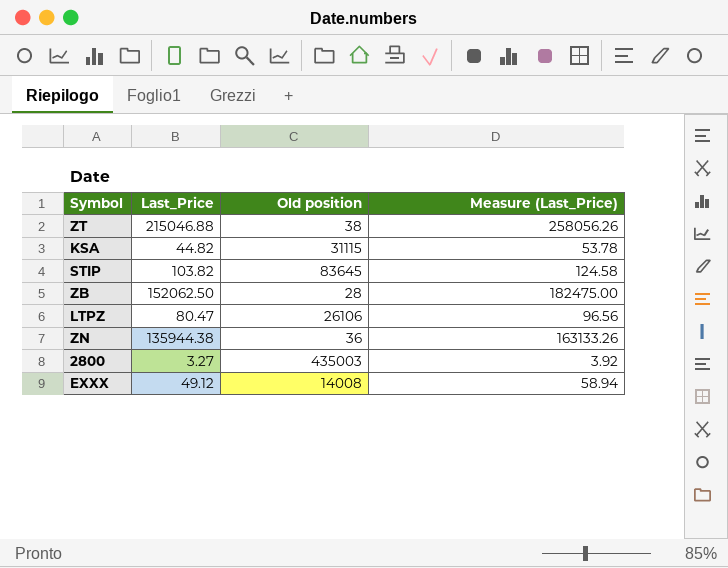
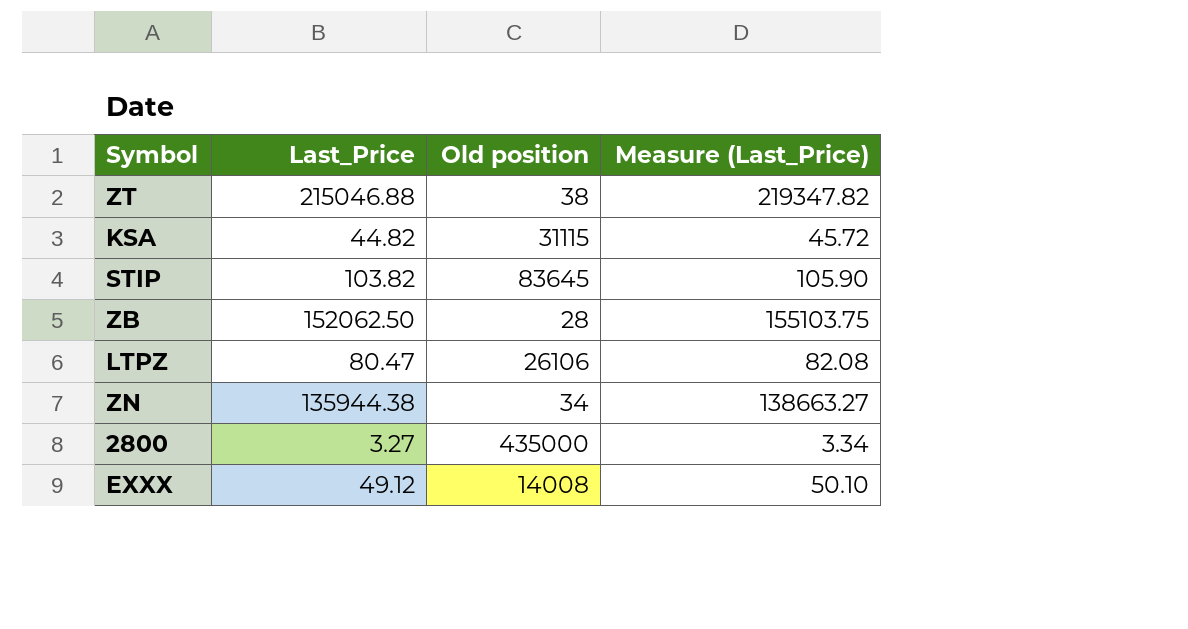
column Measure (Last_Price) | formula: [Last_Price] * 1.2 -> [Last_Price] * 1.02
ZN | Old position: 36 -> 34
2800 | Old position: 435003 -> 435000

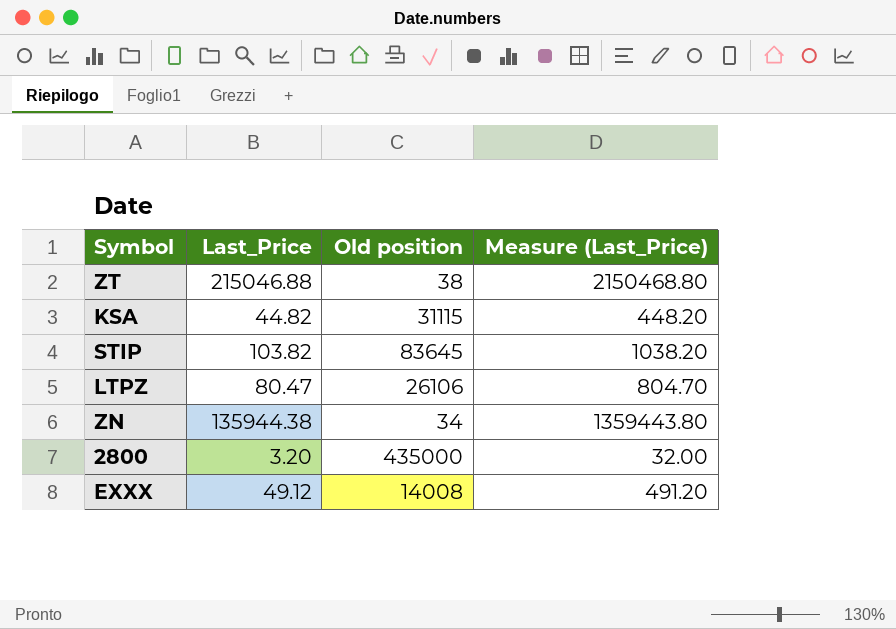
column Measure (Last_Price) | formula: [Last_Price] * 1.02 -> [Last_Price] * 10
row ZB: 152062.50 | 28 | 155103.75 -> none
2800 | Last_Price: 3.27 -> 3.20

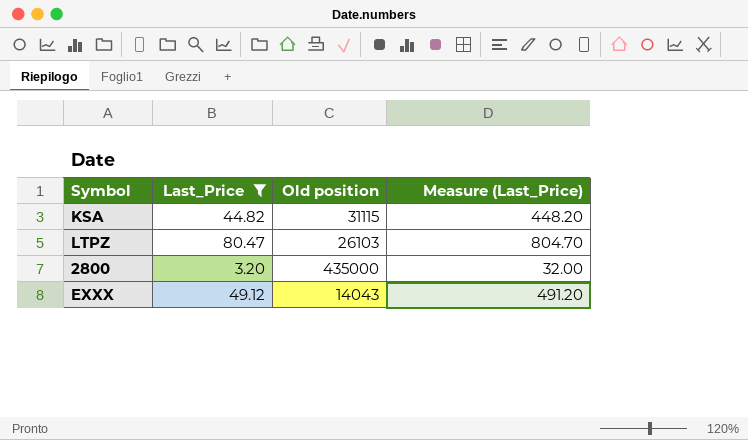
filter: none -> Last_Price <= 80.47
LTPZ | Old position: 26106 -> 26103
EXXX | Old position: 14008 -> 14043

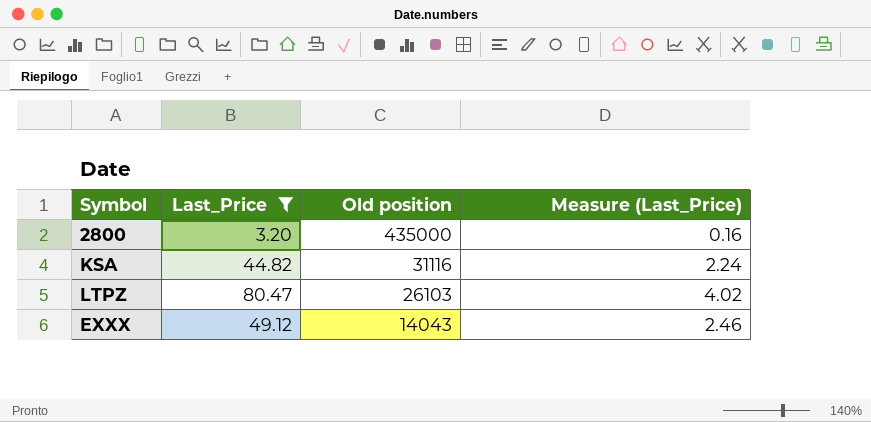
row order: none -> Old position descending
column Measure (Last_Price) | formula: [Last_Price] * 10 -> [Last_Price] * 0.05
KSA | Old position: 31115 -> 31116

